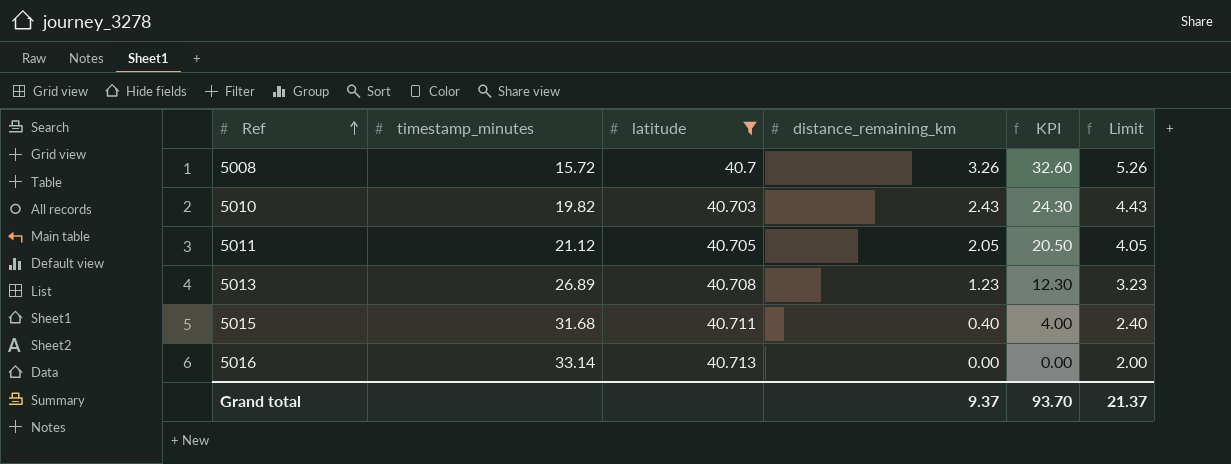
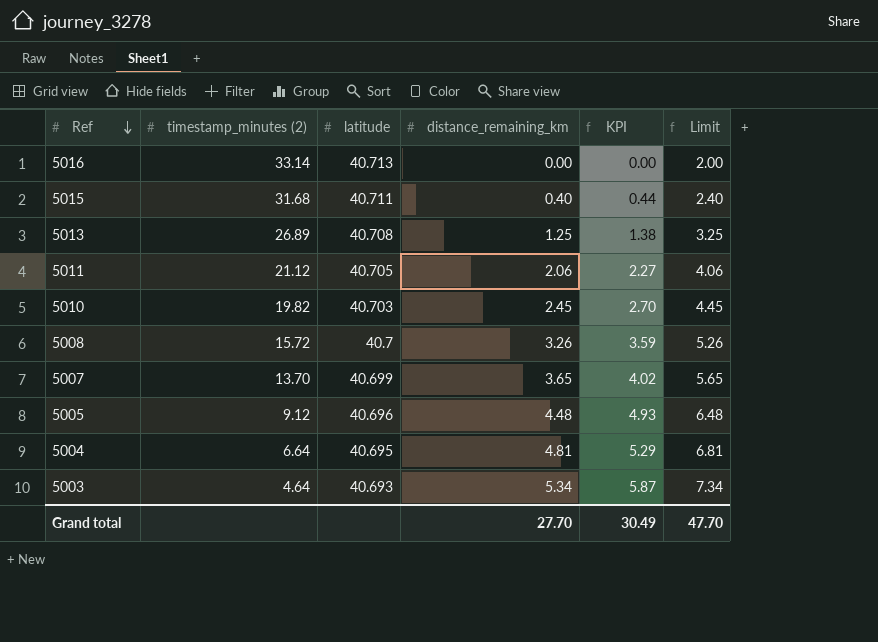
filter: latitude >= 40.7 -> none
row order: Ref ascending -> Ref descending
column name: timestamp_minutes -> timestamp_minutes (2)
column KPI | formula: [distance_remaining_km] * 10 -> [distance_remaining_km] * 1.1
5013 | distance_remaining_km: 1.23 -> 1.25
5013 | Limit: 3.23 -> 3.25
5011 | distance_remaining_km: 2.05 -> 2.06
5011 | Limit: 4.05 -> 4.06
5010 | distance_remaining_km: 2.43 -> 2.45
5010 | Limit: 4.43 -> 4.45
Grand total | distance_remaining_km: 9.37 -> 27.70
Grand total | KPI: 93.70 -> 30.49
Grand total | Limit: 21.37 -> 47.70

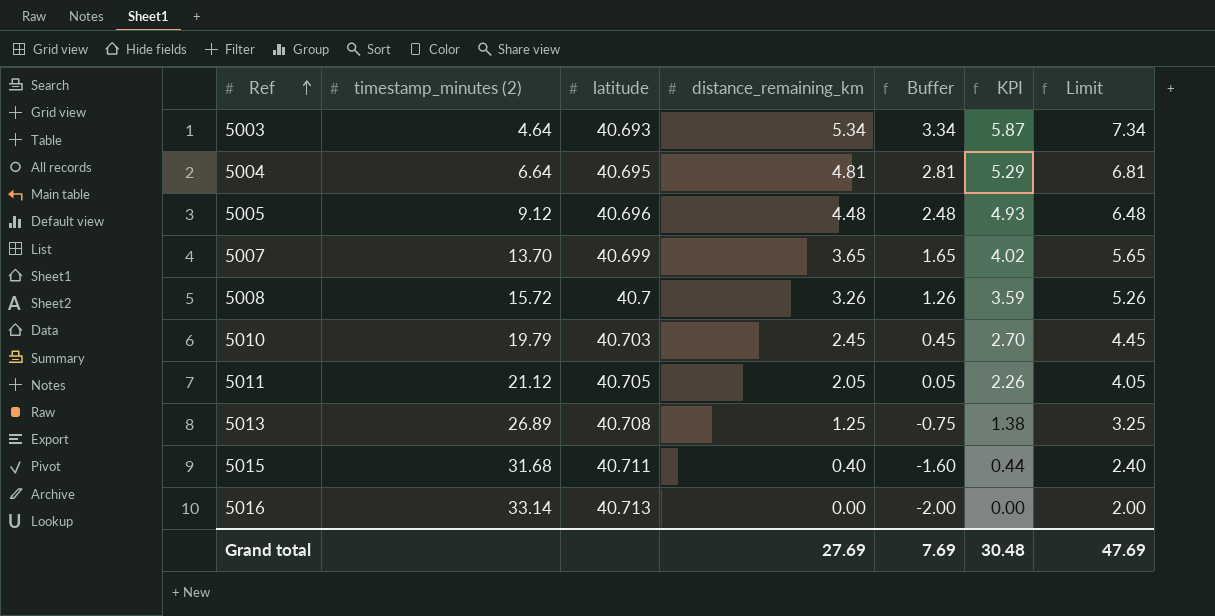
row order: Ref descending -> Ref ascending
column Buffer | formula: none -> [distance_remaining_km] - 2
5010 | timestamp_minutes (2): 19.82 -> 19.79
5011 | distance_remaining_km: 2.06 -> 2.05
5011 | KPI: 2.27 -> 2.26
5011 | Limit: 4.06 -> 4.05
Grand total | distance_remaining_km: 27.70 -> 27.69
Grand total | KPI: 30.49 -> 30.48
Grand total | Limit: 47.70 -> 47.69

